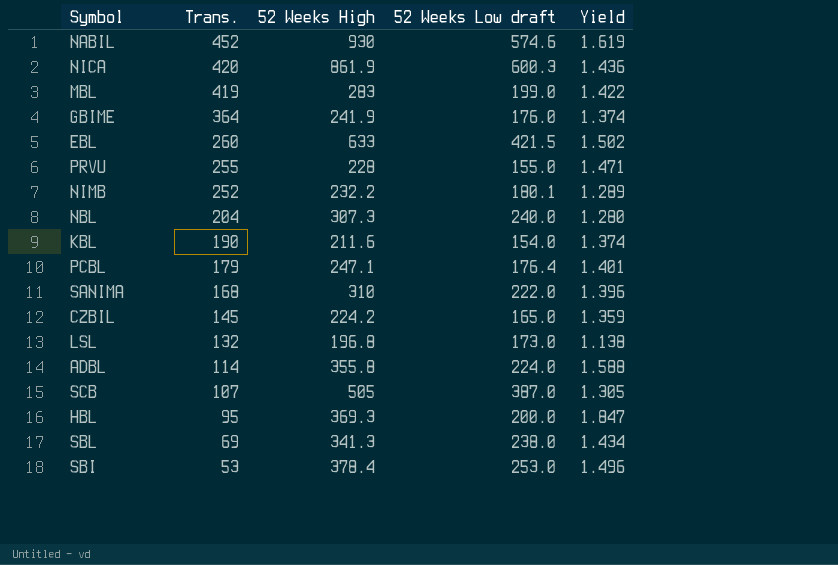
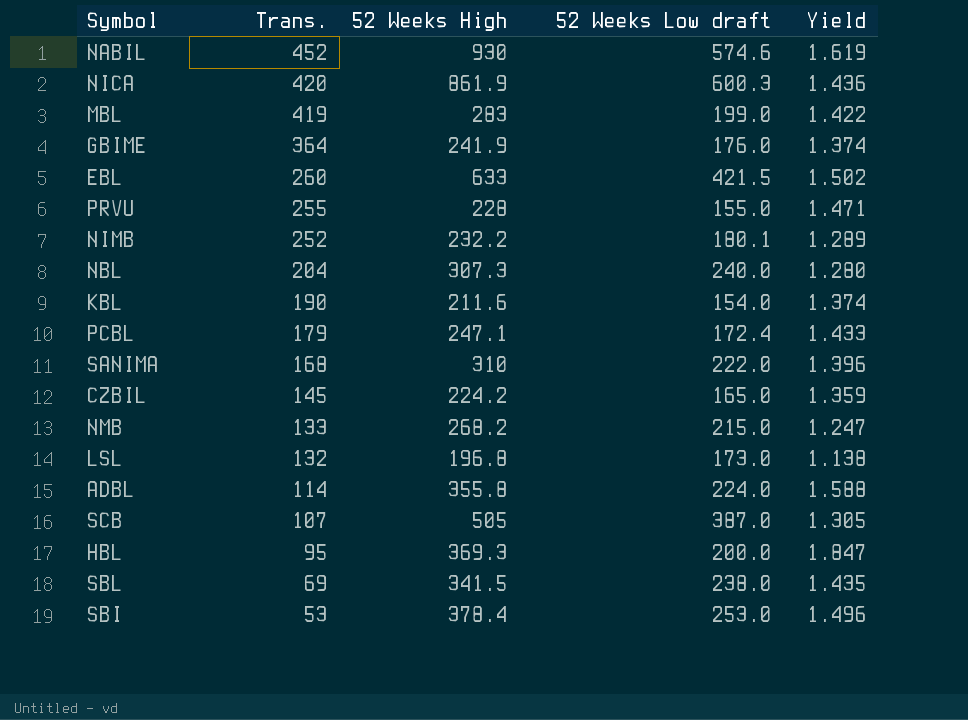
PCBL | 52 Weeks Low draft: 176.4 -> 172.4
PCBL | Yield: 1.401 -> 1.433
row NMB: none -> 133 | 268.2 | 215.0 | 1.247
SBL | 52 Weeks High: 341.3 -> 341.5
SBL | Yield: 1.434 -> 1.435

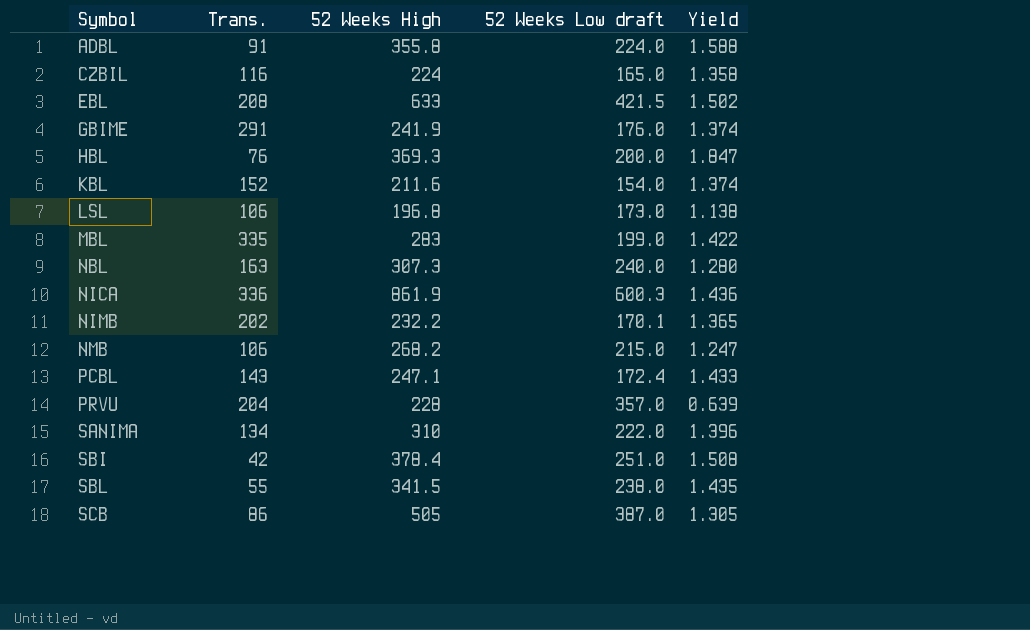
row order: Trans. descending -> Symbol ascending
row NABIL: 452 | 930 | 574.6 | 1.619 -> none
ADBL | Trans.: 114 -> 91
CZBIL | Trans.: 145 -> 116
CZBIL | 52 Weeks High: 224.2 -> 224
CZBIL | Yield: 1.359 -> 1.358
EBL | Trans.: 260 -> 208
GBIME | Trans.: 364 -> 291
HBL | Trans.: 95 -> 76
KBL | Trans.: 190 -> 152
LSL | Trans.: 132 -> 106
MBL | Trans.: 419 -> 335
NBL | Trans.: 204 -> 163
NICA | Trans.: 420 -> 336
NIMB | Trans.: 252 -> 202
NIMB | 52 Weeks Low draft: 180.1 -> 170.1
NIMB | Yield: 1.289 -> 1.365
NMB | Trans.: 133 -> 106
PCBL | Trans.: 179 -> 143
PRVU | Trans.: 255 -> 204
PRVU | 52 Weeks Low draft: 155.0 -> 357.0
PRVU | Yield: 1.471 -> 0.639
SANIMA | Trans.: 168 -> 134
SBI | Trans.: 53 -> 42
SBI | 52 Weeks Low draft: 253.0 -> 251.0
SBI | Yield: 1.496 -> 1.508
SBL | Trans.: 69 -> 55
SCB | Trans.: 107 -> 86

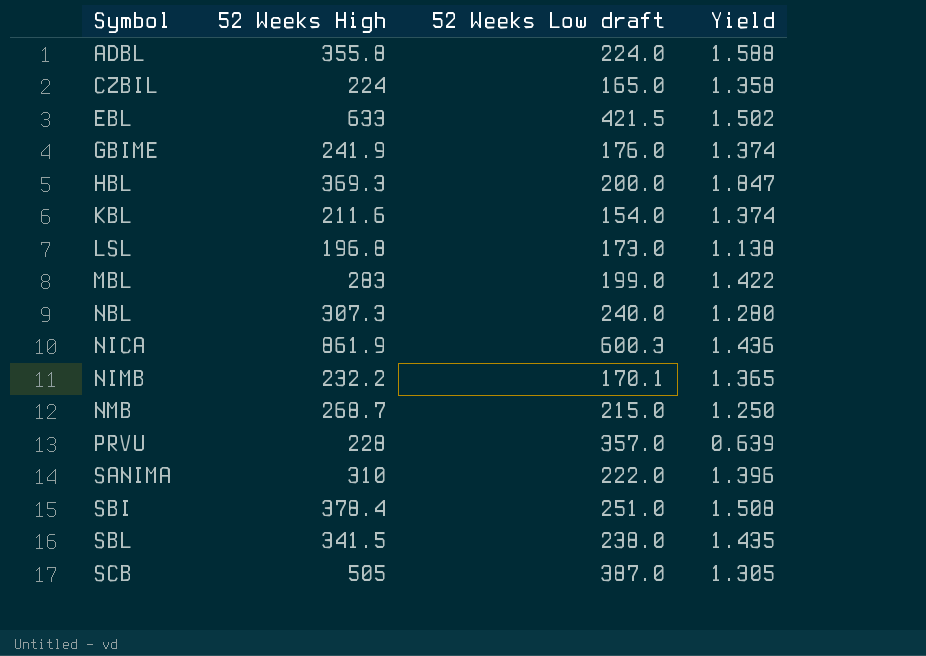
column Trans. | position: 2 -> none
row PCBL: 143 | 247.1 | 172.4 | 1.433 -> none
NMB | 52 Weeks High: 268.2 -> 268.7
NMB | Yield: 1.247 -> 1.250

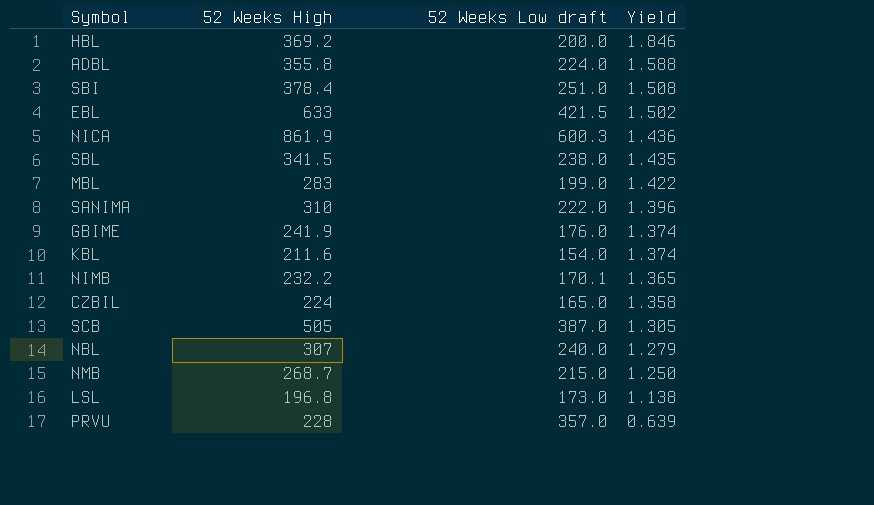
row order: Symbol ascending -> Yield descending
HBL | 52 Weeks High: 369.3 -> 369.2
HBL | Yield: 1.847 -> 1.846
NBL | 52 Weeks High: 307.3 -> 307
NBL | Yield: 1.280 -> 1.279

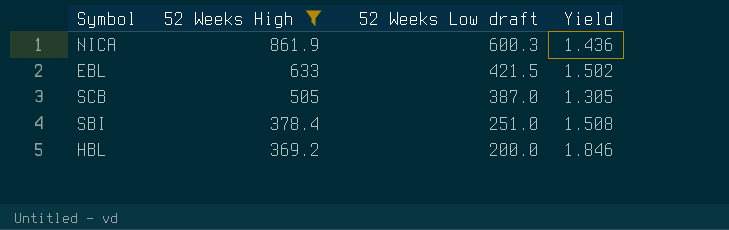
filter: none -> 52 Weeks High >= 369.2
row order: Yield descending -> 52 Weeks High descending

